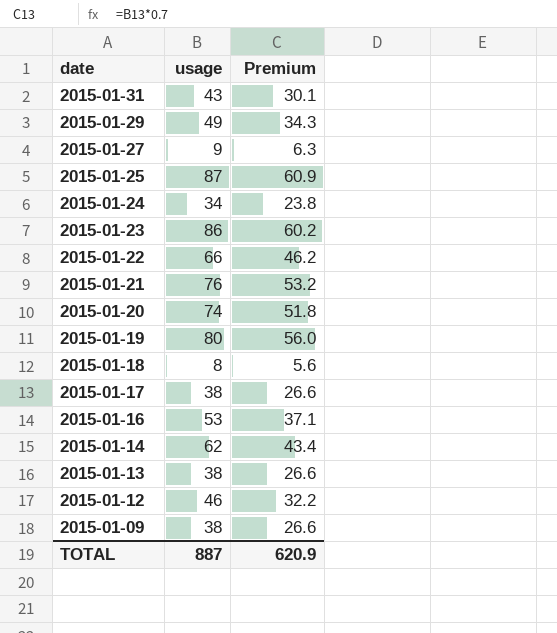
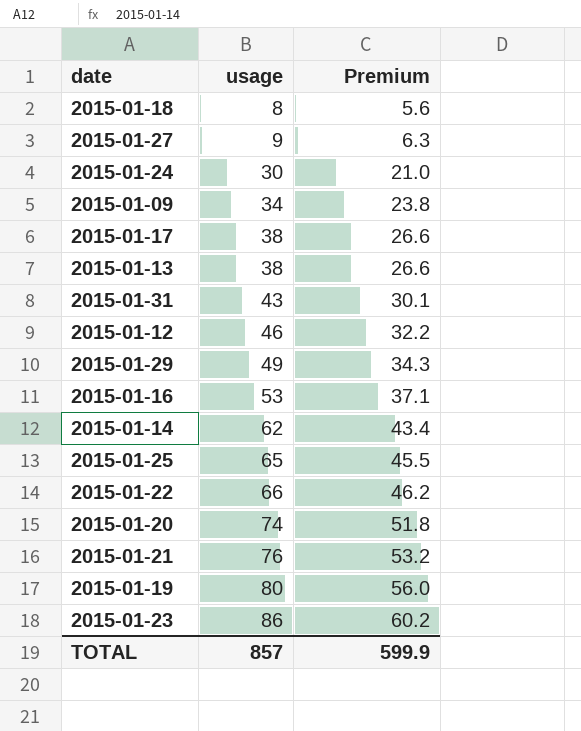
row order: date descending -> usage ascending
2015-01-24 | usage: 34 -> 30
2015-01-24 | Premium: 23.8 -> 21.0
2015-01-09 | usage: 38 -> 34
2015-01-09 | Premium: 26.6 -> 23.8
2015-01-25 | usage: 87 -> 65
2015-01-25 | Premium: 60.9 -> 45.5
TOTAL | usage: 887 -> 857
TOTAL | Premium: 620.9 -> 599.9

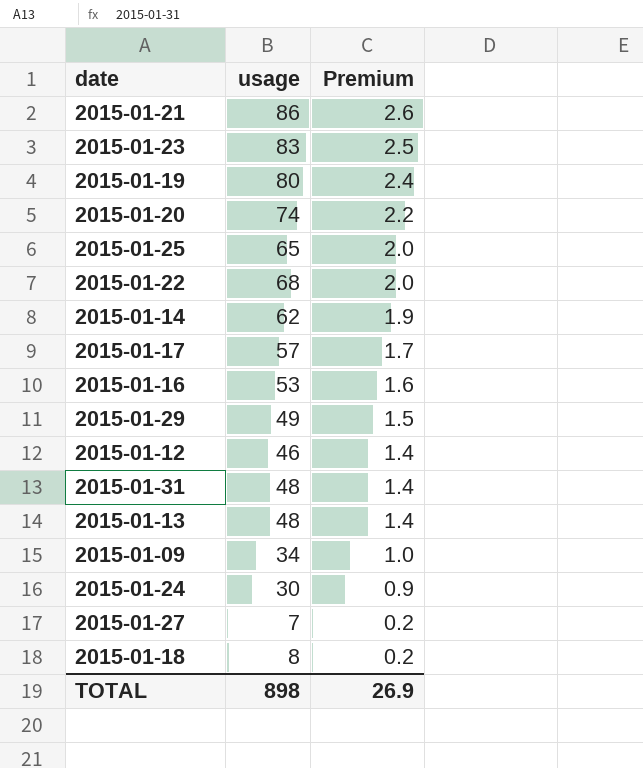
row order: usage ascending -> Premium descending
column Premium | formula: [usage] * 0.7 -> [usage] * 0.03
2015-01-21 | usage: 76 -> 86
2015-01-23 | usage: 86 -> 83
2015-01-22 | usage: 66 -> 68
2015-01-17 | usage: 38 -> 57
2015-01-31 | usage: 43 -> 48
2015-01-13 | usage: 38 -> 48
2015-01-27 | usage: 9 -> 7
TOTAL | usage: 857 -> 898
TOTAL | Premium: 599.9 -> 26.9

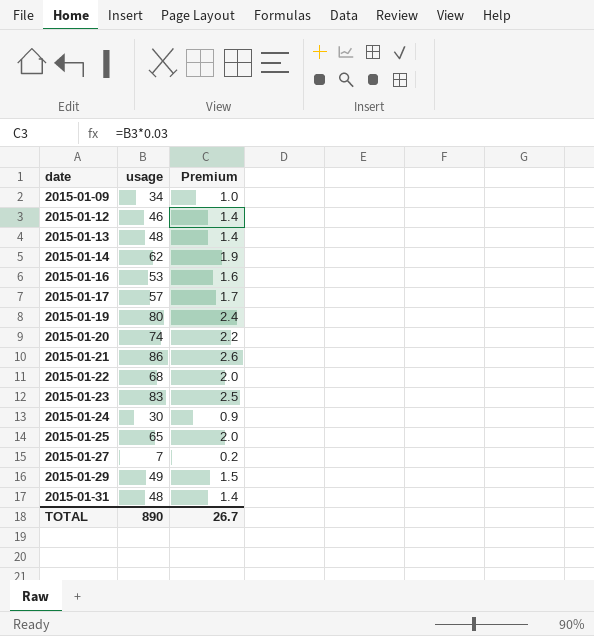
row order: Premium descending -> date ascending
row 2015-01-18: 8 | 0.2 -> none
TOTAL | usage: 898 -> 890
TOTAL | Premium: 26.9 -> 26.7

